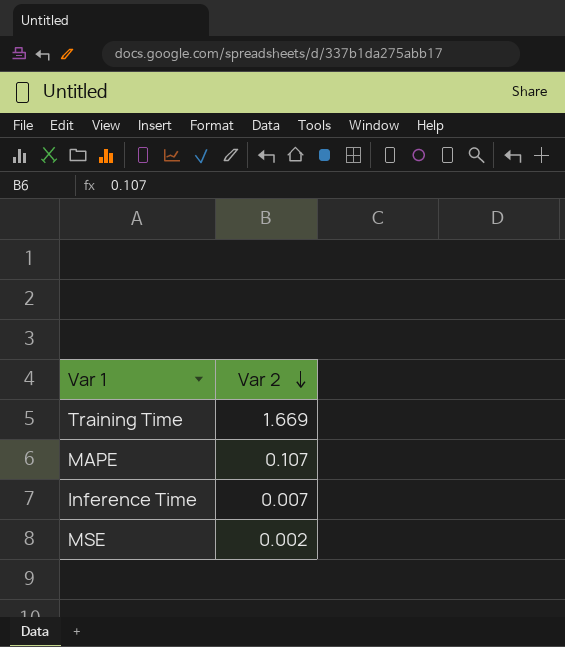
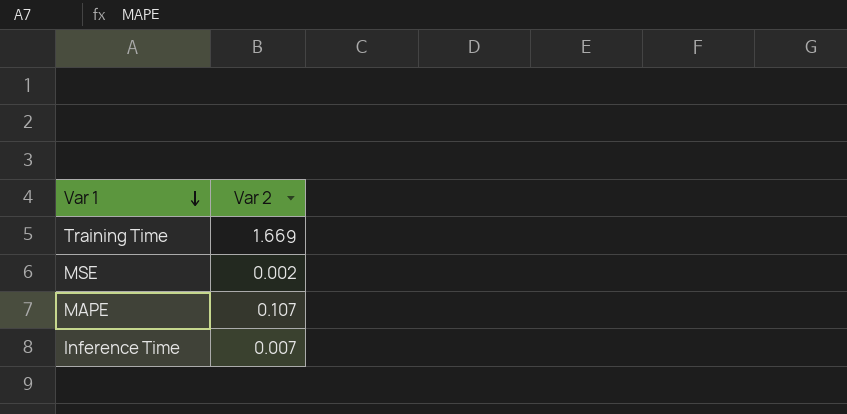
row order: Var 2 descending -> Var 1 descending

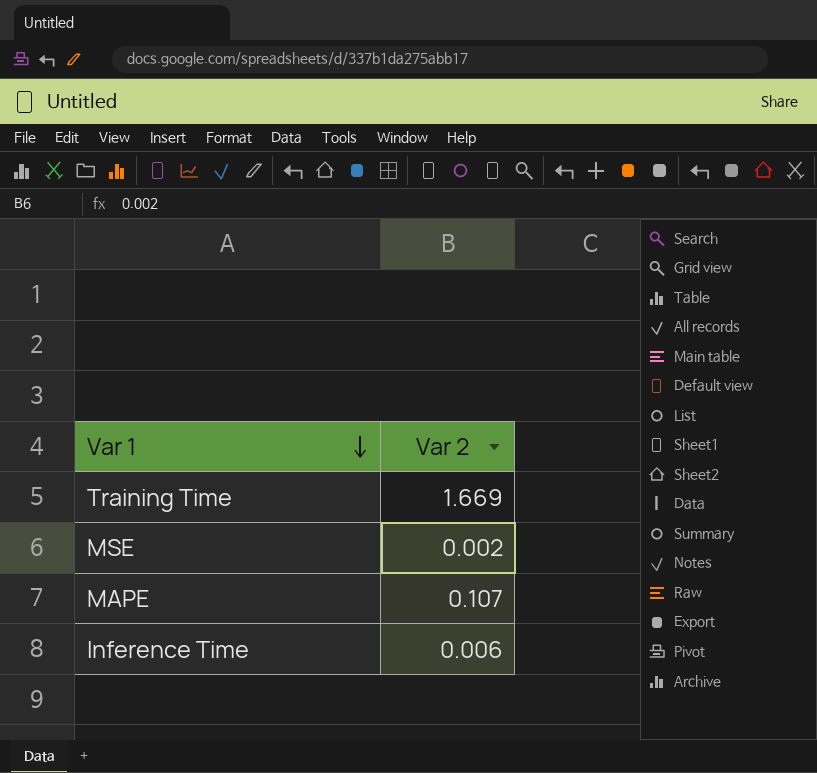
Inference Time | Var 2: 0.007 -> 0.006

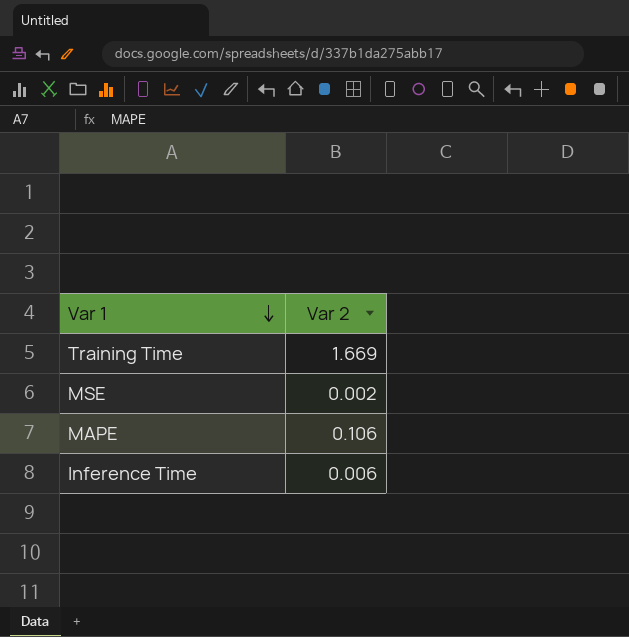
MAPE | Var 2: 0.107 -> 0.106

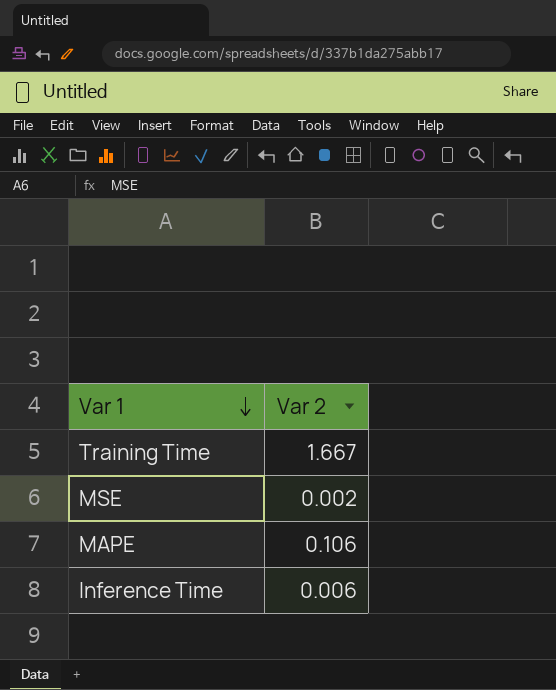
Training Time | Var 2: 1.669 -> 1.667

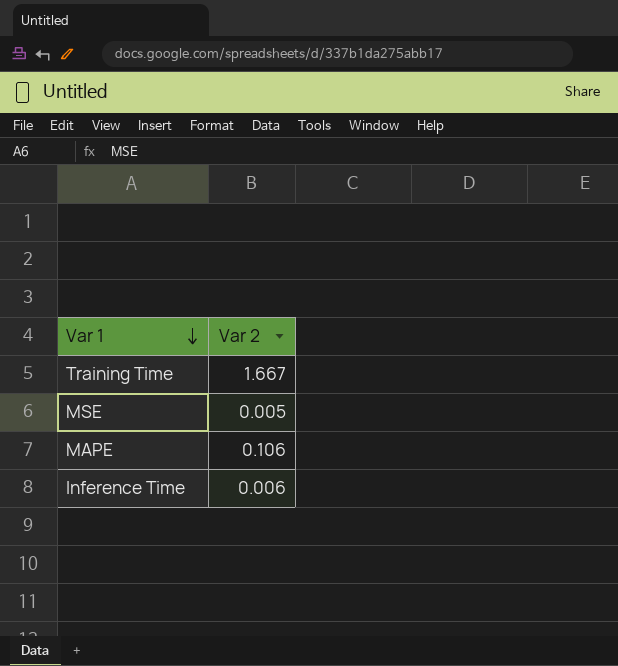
MSE | Var 2: 0.002 -> 0.005

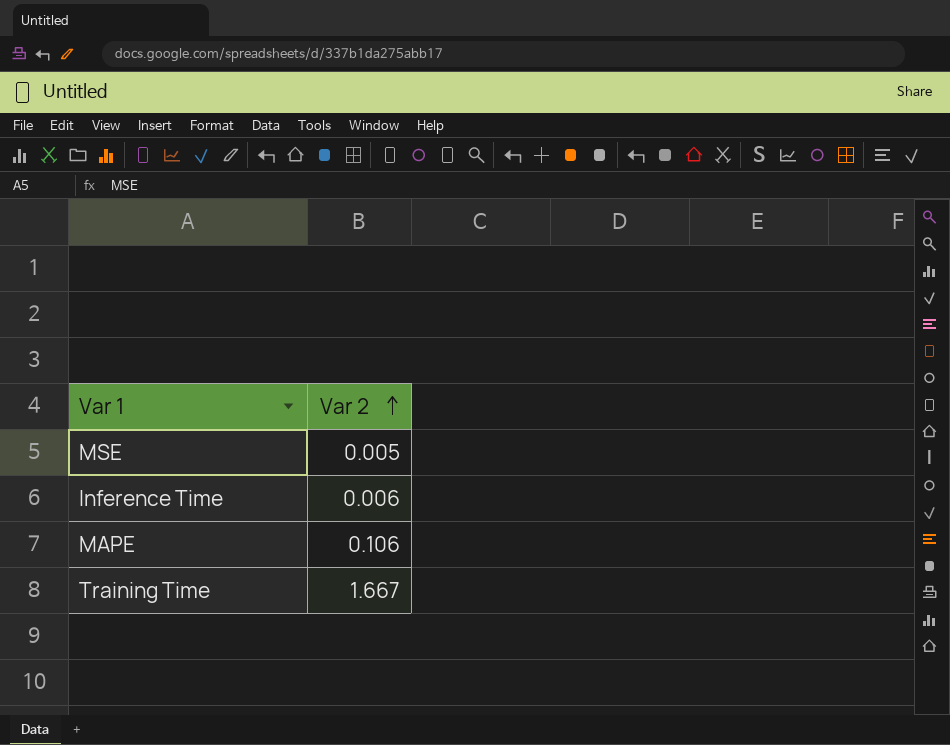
row order: Var 1 descending -> Var 2 ascending

